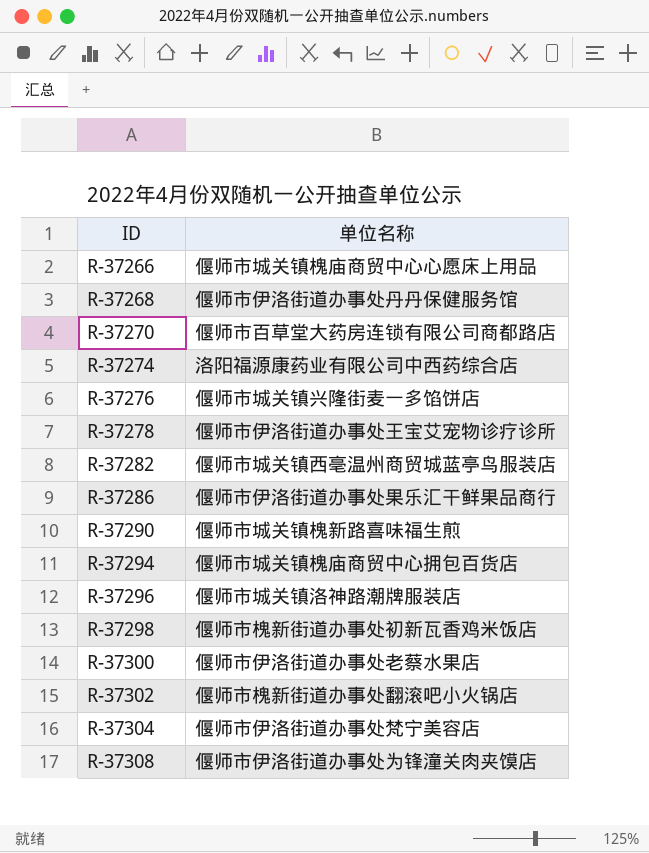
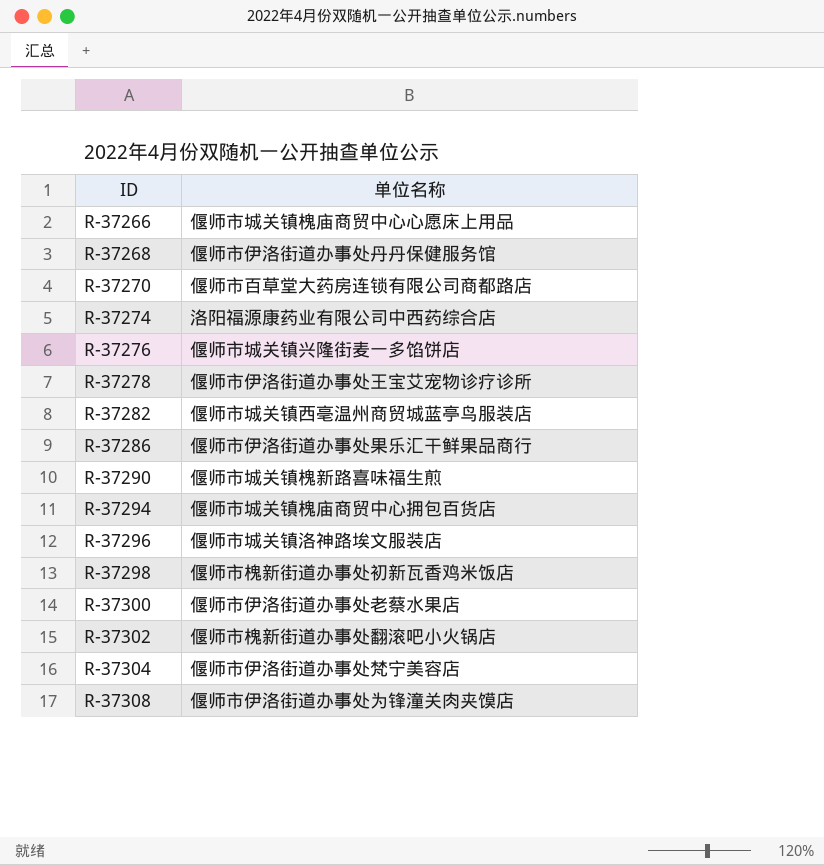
R-37296 | 单位名称: 偃师市城关镇洛神路潮牌服装店 -> 偃师市城关镇洛神路埃文服装店

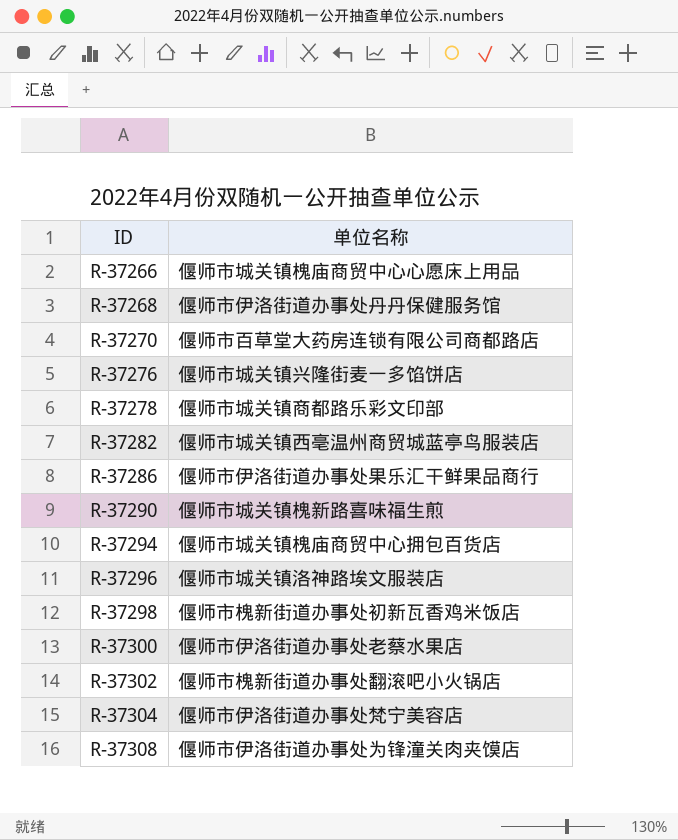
row R-37274: 洛阳福源康药业有限公司中西药综合店 -> none
R-37278 | 单位名称: 偃师市伊洛街道办事处王宝艾宠物诊疗诊所 -> 偃师市城关镇商都路乐彩文印部

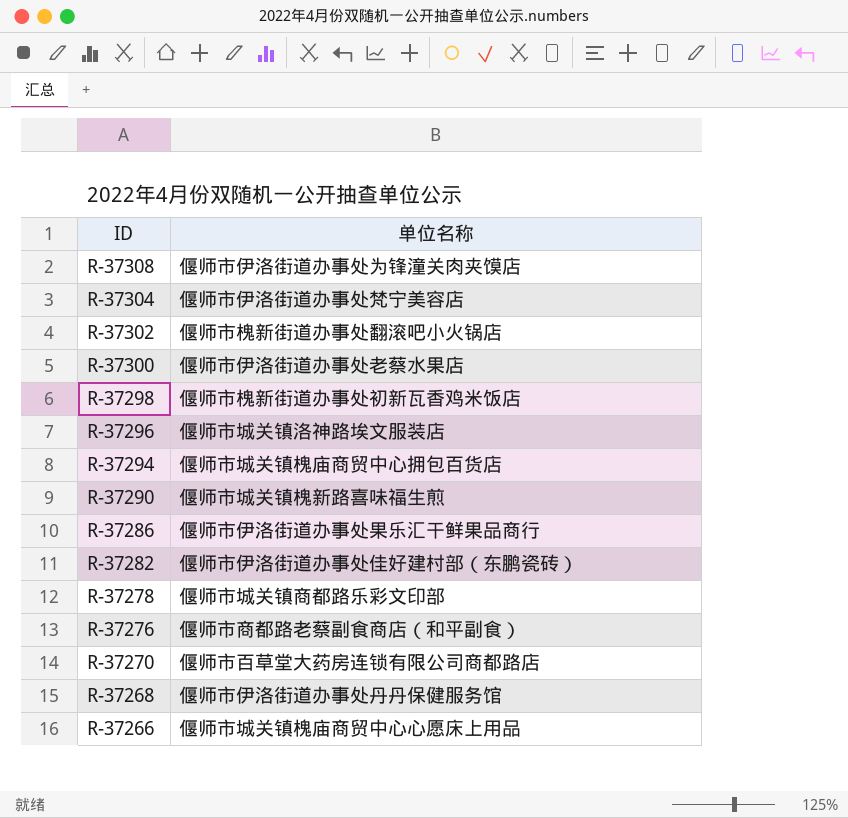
row order: ID ascending -> ID descending
R-37282 | 单位名称: 偃师市城关镇西亳温州商贸城蓝亭鸟服装店 -> 偃师市伊洛街道办事处佳好建村部（东鹏瓷砖）
R-37276 | 单位名称: 偃师市城关镇兴隆街麦一多馅饼店 -> 偃师市商都路老蔡副食商店（和平副食）

